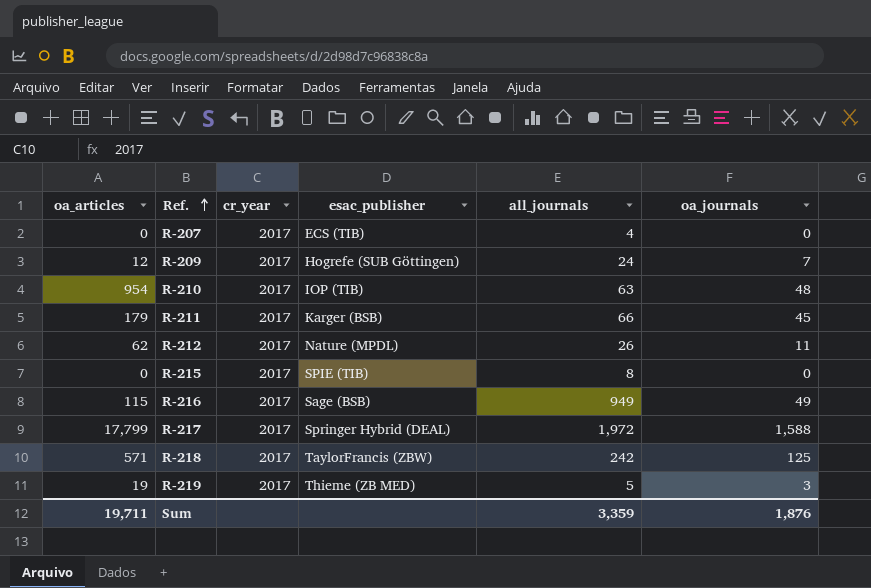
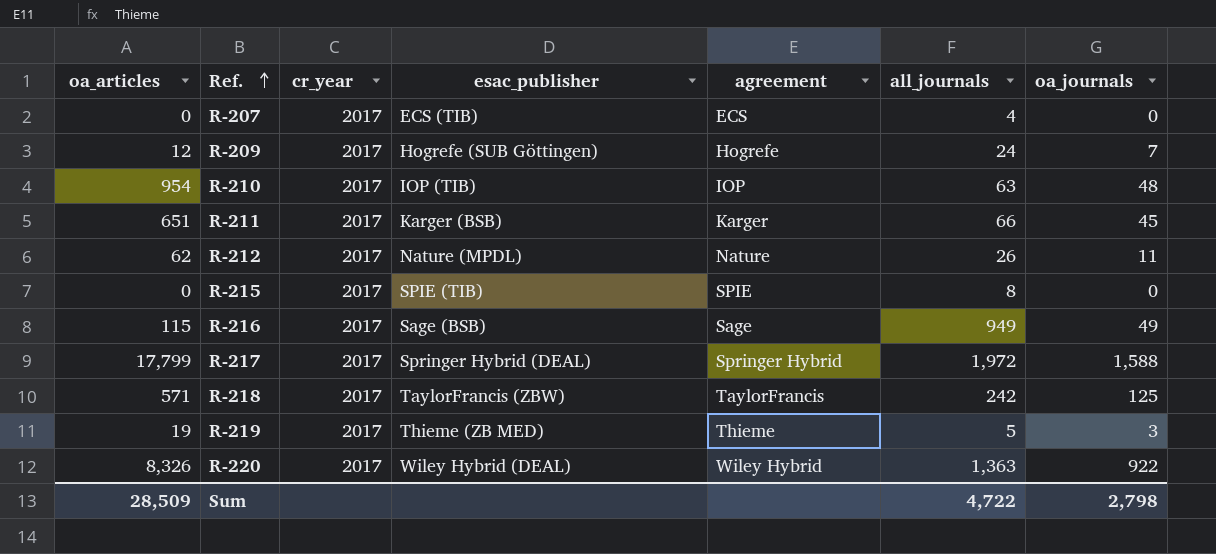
column agreement | position: none -> 5
R-211 | oa_articles: 179 -> 651
row R-220: none -> 8,326 | 2017 | Wiley Hybrid (DEAL) | Wiley Hybrid | 1,363 | 922
Sum | oa_articles: 19,711 -> 28,509
Sum | all_journals: 3,359 -> 4,722
Sum | oa_journals: 1,876 -> 2,798

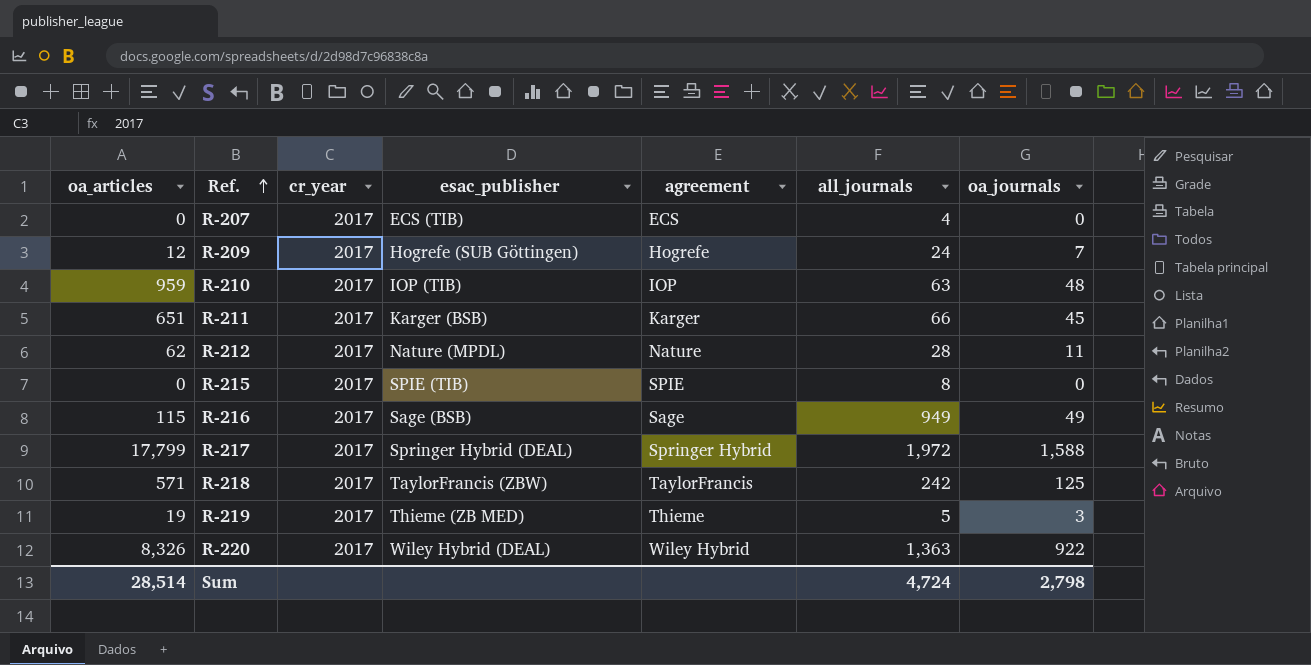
R-210 | oa_articles: 954 -> 959
R-212 | all_journals: 26 -> 28
Sum | oa_articles: 28,509 -> 28,514
Sum | all_journals: 4,722 -> 4,724

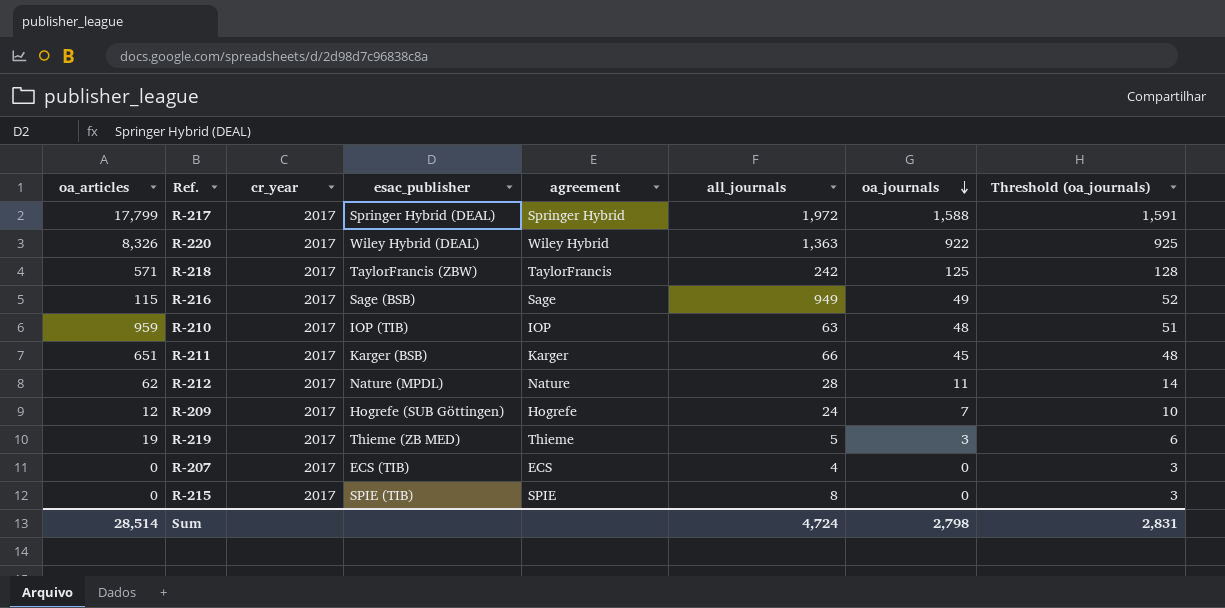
row order: Ref. ascending -> oa_journals descending
column Threshold (oa_journals) | formula: none -> [oa_journals] + 3

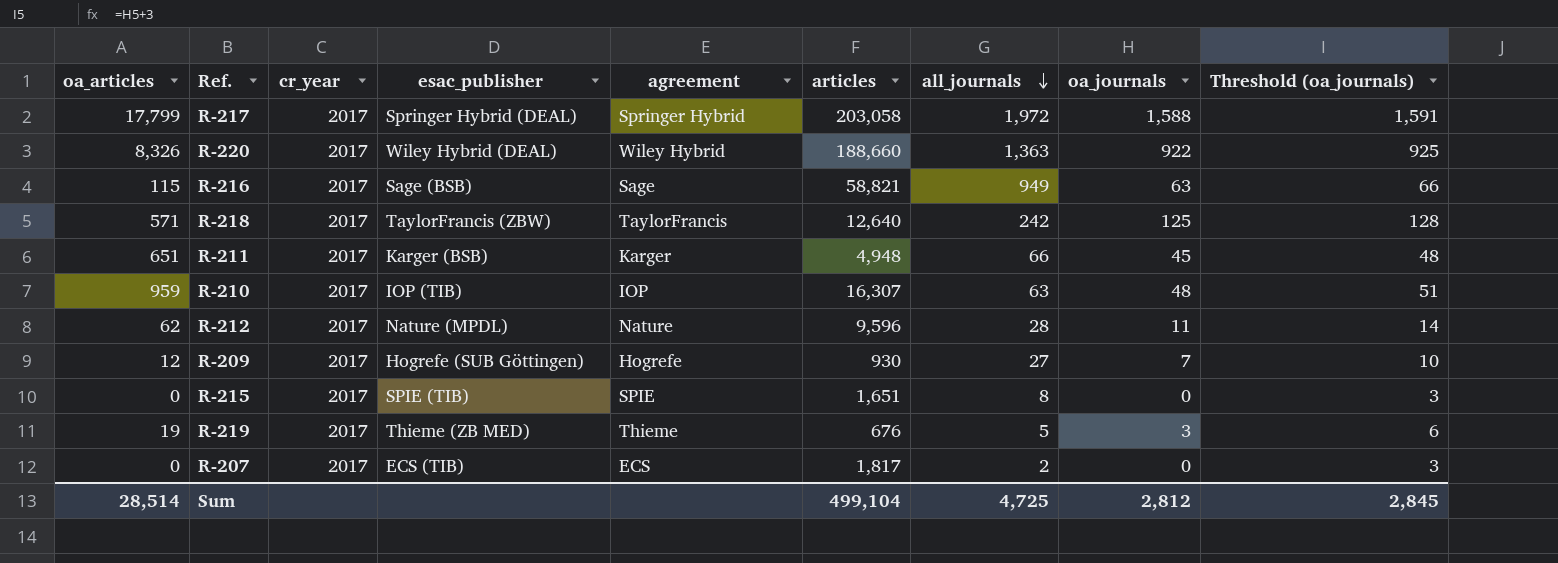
row order: oa_journals descending -> all_journals descending
column articles | position: none -> 6
R-216 | oa_journals: 49 -> 63
R-216 | Threshold (oa_journals): 52 -> 66
R-209 | all_journals: 24 -> 27
R-207 | all_journals: 4 -> 2
Sum | all_journals: 4,724 -> 4,725
Sum | oa_journals: 2,798 -> 2,812
Sum | Threshold (oa_journals): 2,831 -> 2,845

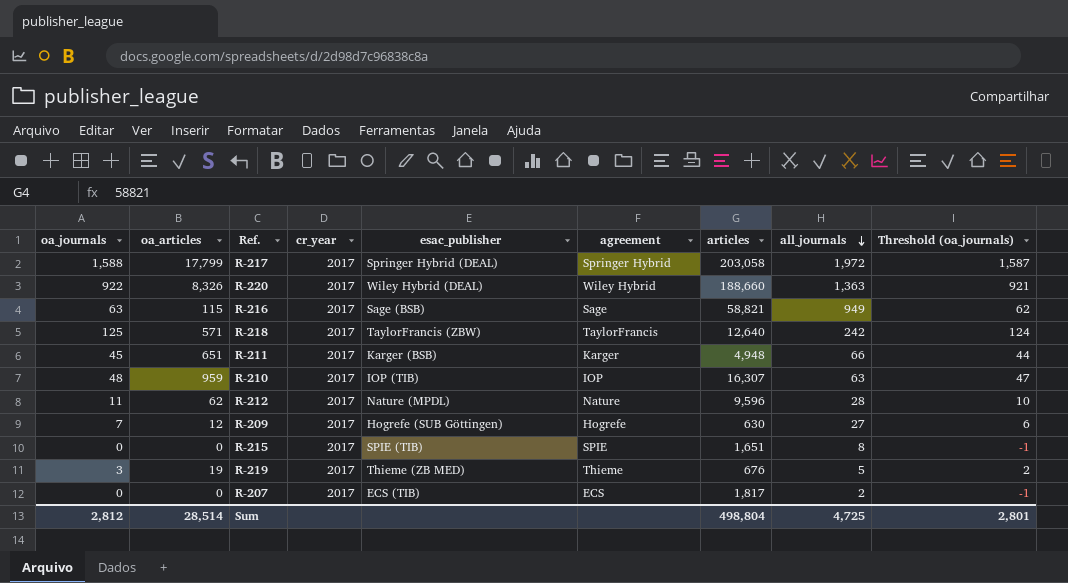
column oa_journals | position: 8 -> 1
column Threshold (oa_journals) | formula: [oa_journals] + 3 -> [oa_journals] - 1
R-209 | articles: 930 -> 630
Sum | articles: 499,104 -> 498,804
Sum | Threshold (oa_journals): 2,845 -> 2,801

